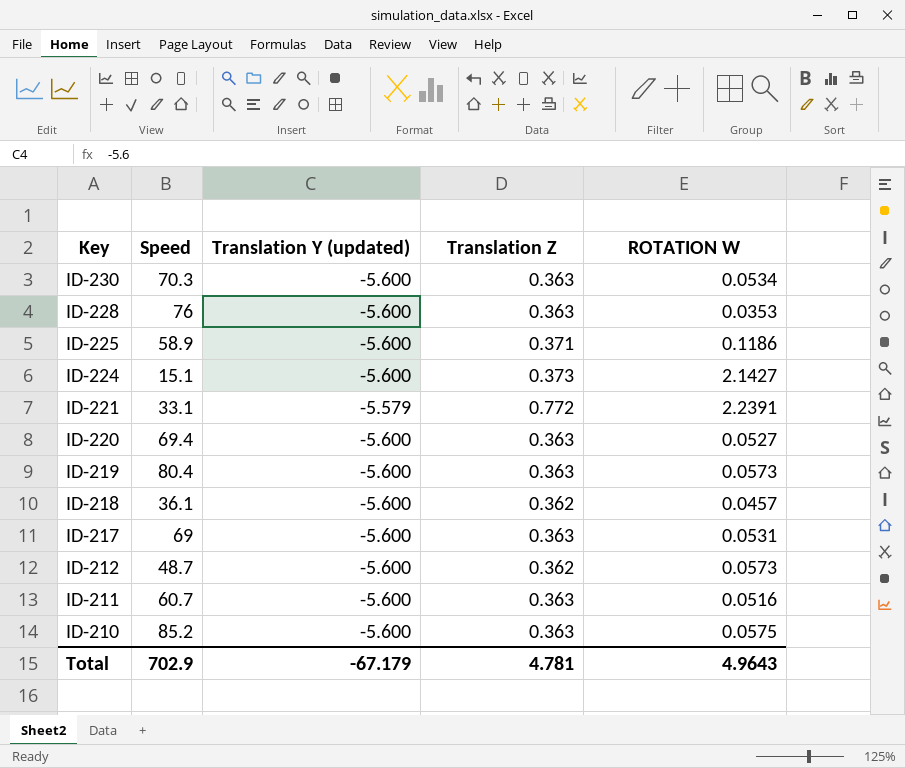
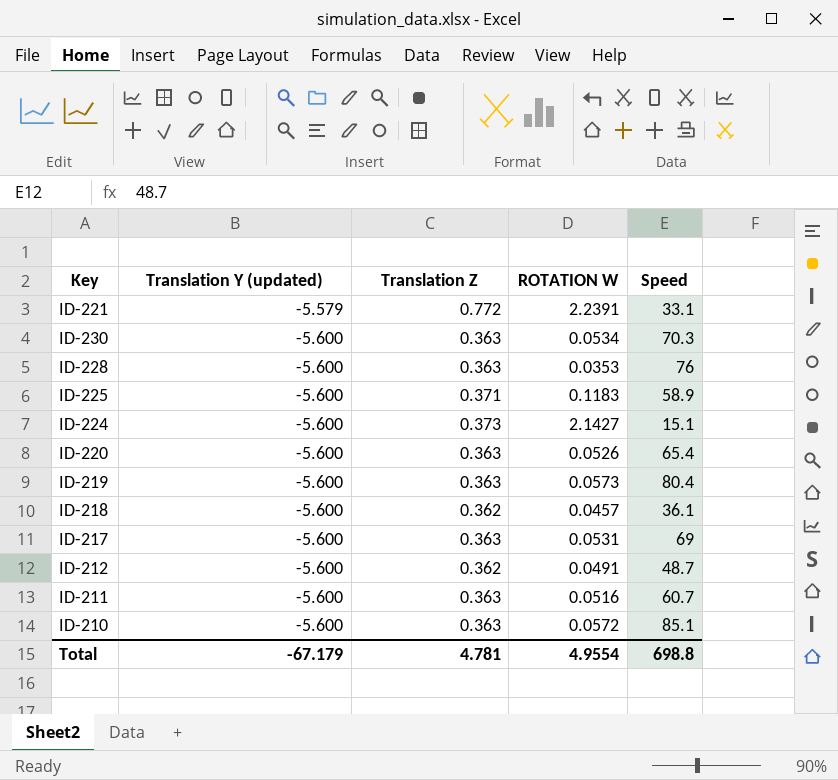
row order: Key descending -> Translation Y (updated) descending
column Speed | position: 2 -> 5
ID-225 | ROTATION W: 0.1186 -> 0.1183
ID-220 | ROTATION W: 0.0527 -> 0.0526
ID-220 | Speed: 69.4 -> 65.4
ID-212 | ROTATION W: 0.0573 -> 0.0491
ID-210 | ROTATION W: 0.0575 -> 0.0572
ID-210 | Speed: 85.2 -> 85.1
Total | ROTATION W: 4.9643 -> 4.9554
Total | Speed: 702.9 -> 698.8

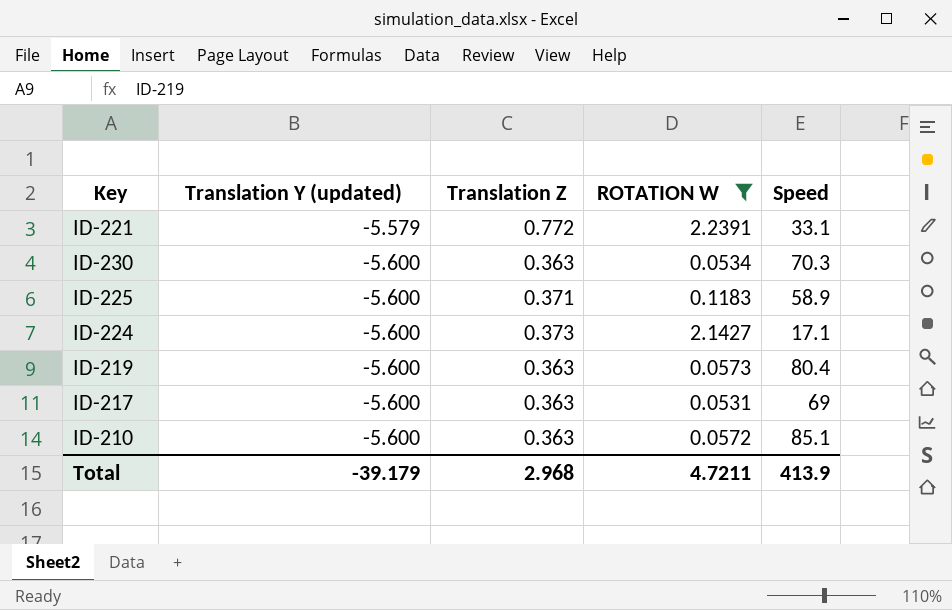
filter: none -> ROTATION W >= 0.0531
ID-224 | Speed: 15.1 -> 17.1
Total | Translation Y (updated): -67.179 -> -39.179
Total | Translation Z: 4.781 -> 2.968
Total | ROTATION W: 4.9554 -> 4.7211
Total | Speed: 698.8 -> 413.9

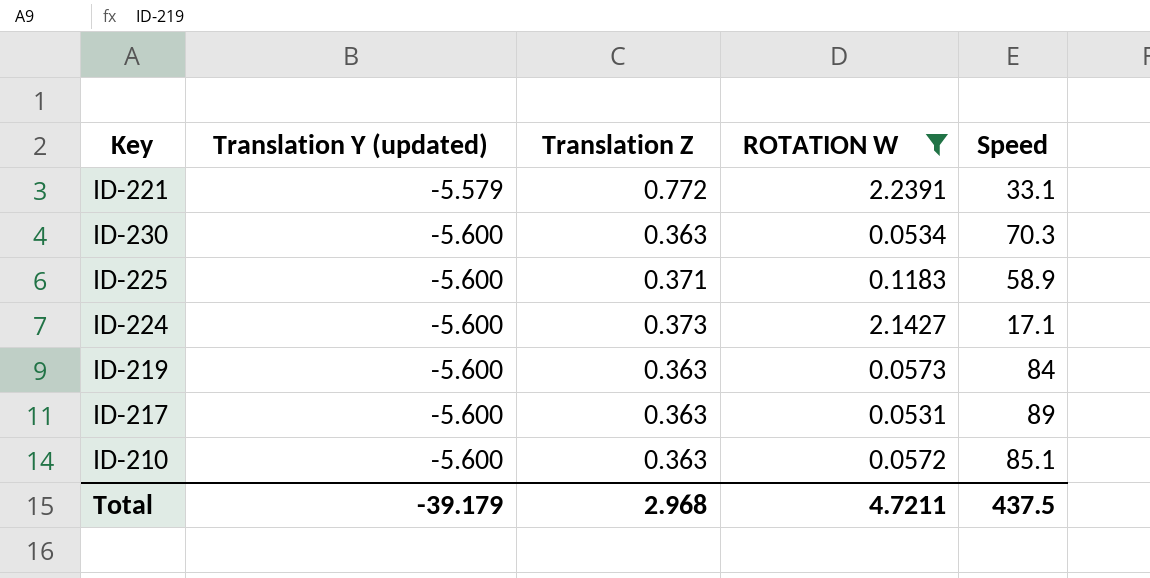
ID-219 | Speed: 80.4 -> 84
ID-217 | Speed: 69 -> 89
Total | Speed: 413.9 -> 437.5

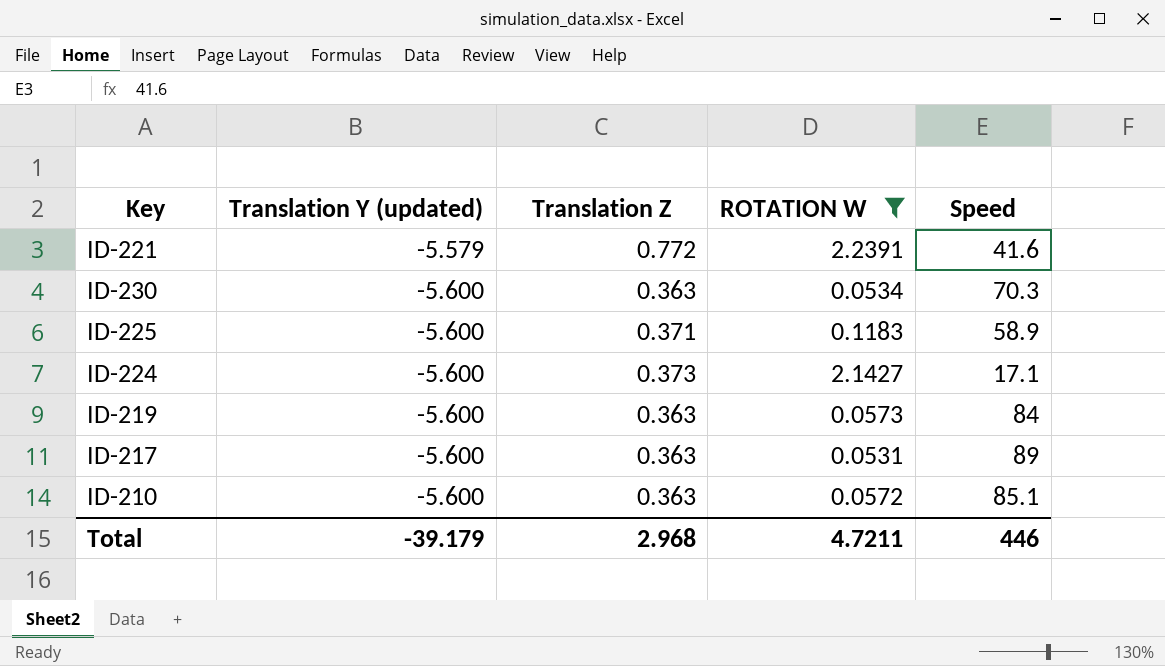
ID-221 | Speed: 33.1 -> 41.6
Total | Speed: 437.5 -> 446

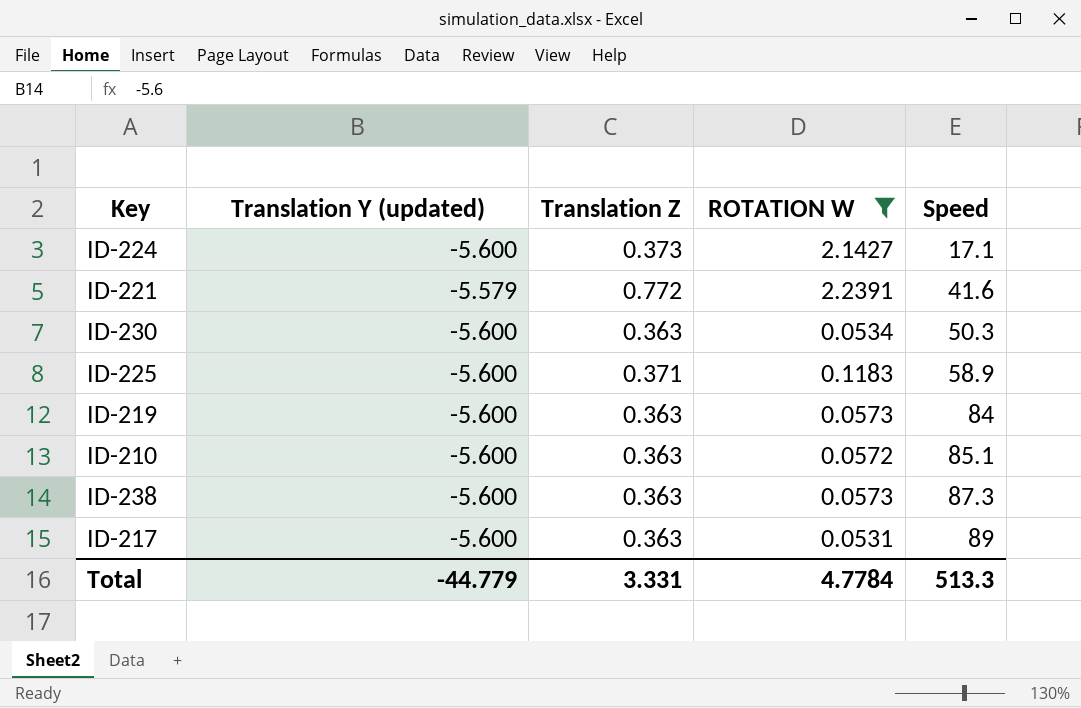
row order: Translation Y (updated) descending -> Speed ascending
ID-230 | Speed: 70.3 -> 50.3
row ID-238: none -> -5.600 | 0.363 | 0.0573 | 87.3
Total | Translation Y (updated): -39.179 -> -44.779
Total | Translation Z: 2.968 -> 3.331
Total | ROTATION W: 4.7211 -> 4.7784
Total | Speed: 446 -> 513.3

